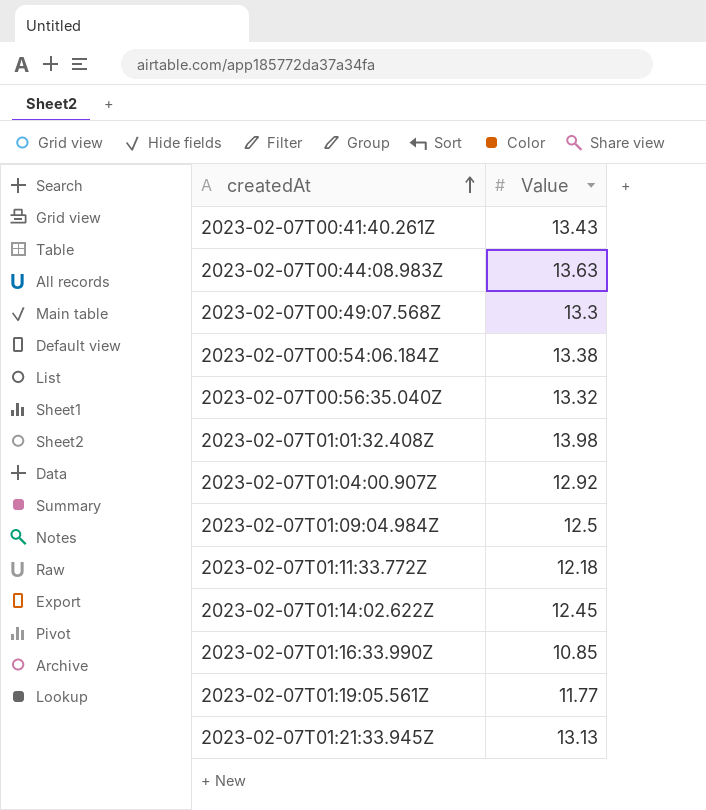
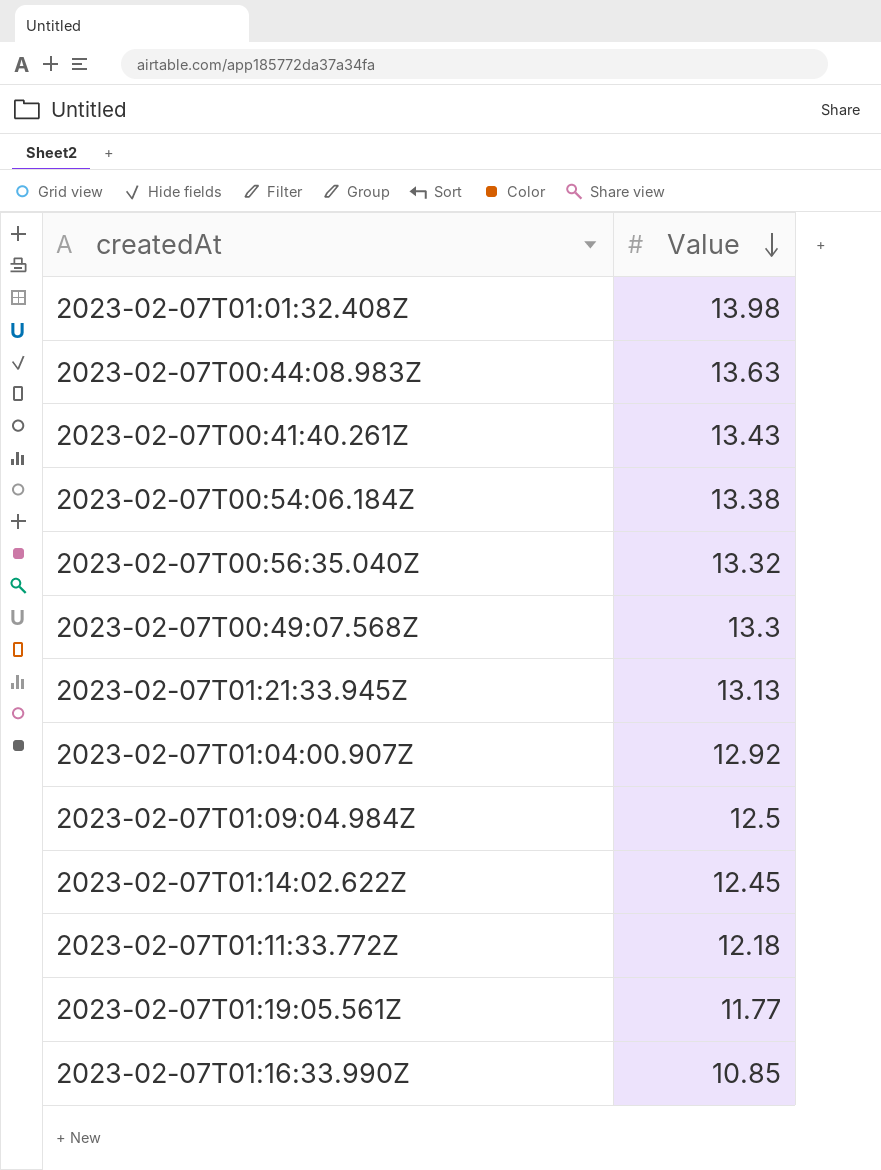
row order: createdAt ascending -> Value descending

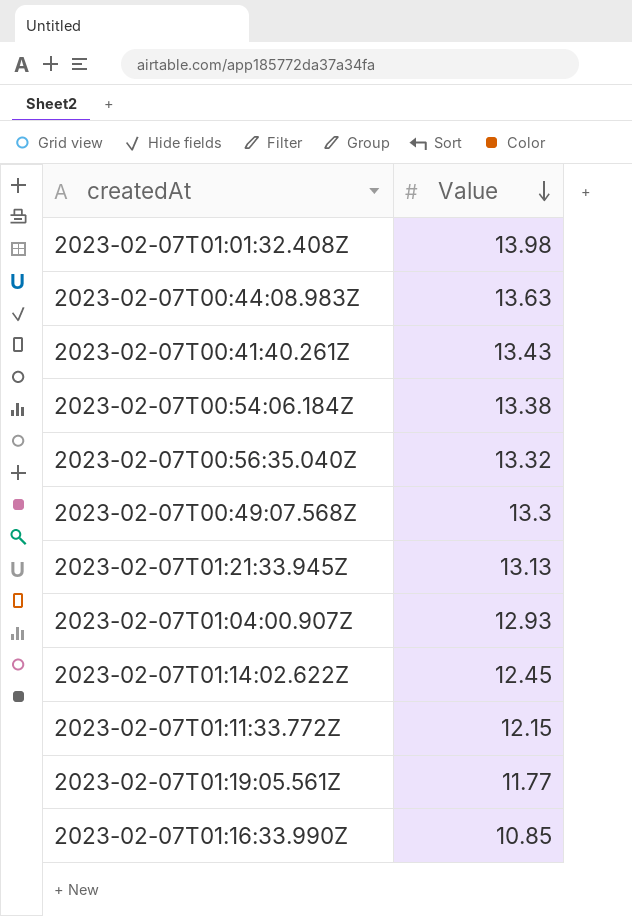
row 2023-02-07T01:09:04.984Z: 12.5 -> none
2023-02-07T01:04:00.907Z | Value: 12.92 -> 12.93
2023-02-07T01:11:33.772Z | Value: 12.18 -> 12.15

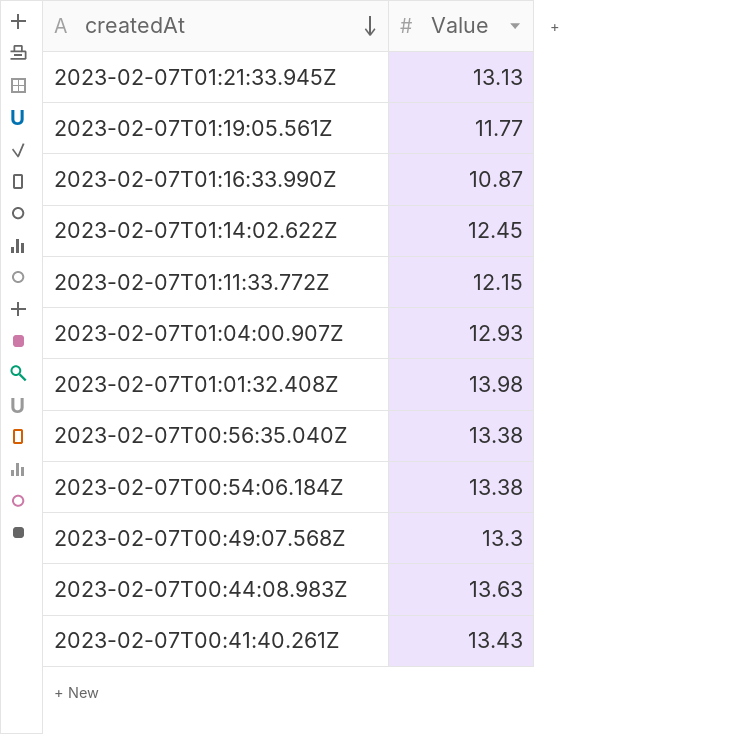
row order: Value descending -> createdAt descending
2023-02-07T01:16:33.990Z | Value: 10.85 -> 10.87
2023-02-07T00:56:35.040Z | Value: 13.32 -> 13.38

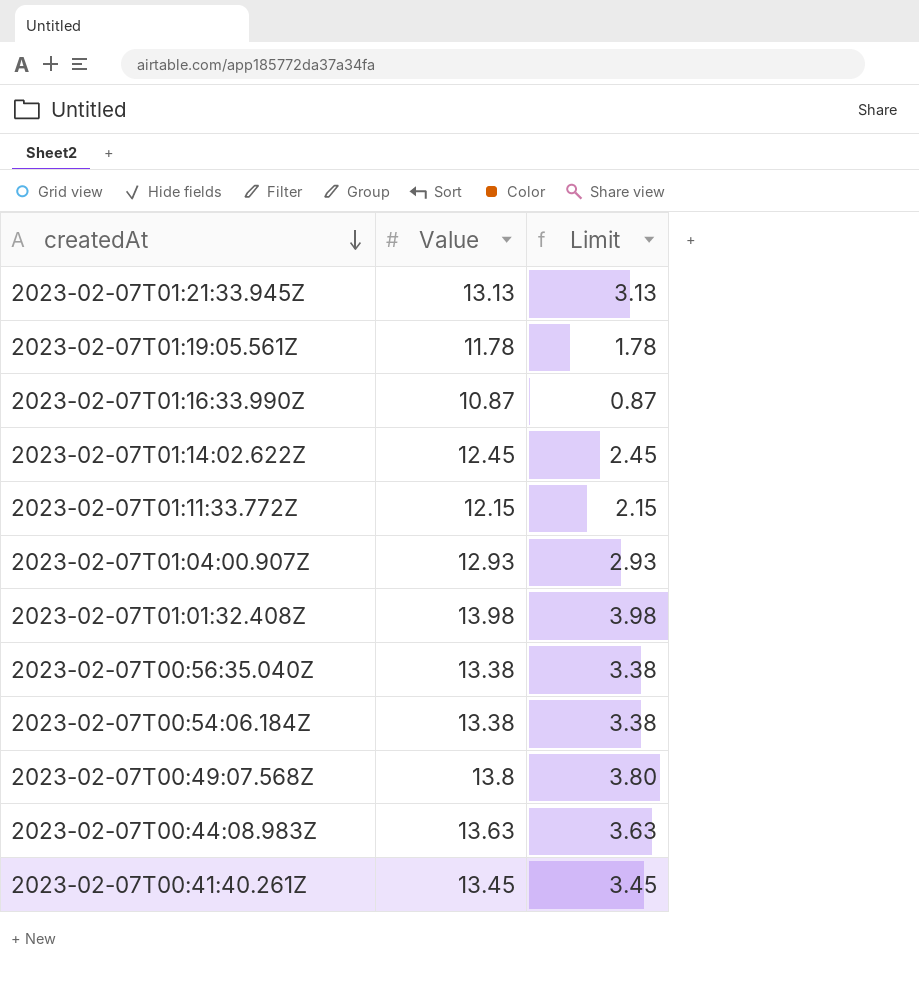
column Limit | formula: none -> [Value] - 10
2023-02-07T01:19:05.561Z | Value: 11.77 -> 11.78
2023-02-07T00:49:07.568Z | Value: 13.3 -> 13.8
2023-02-07T00:41:40.261Z | Value: 13.43 -> 13.45

